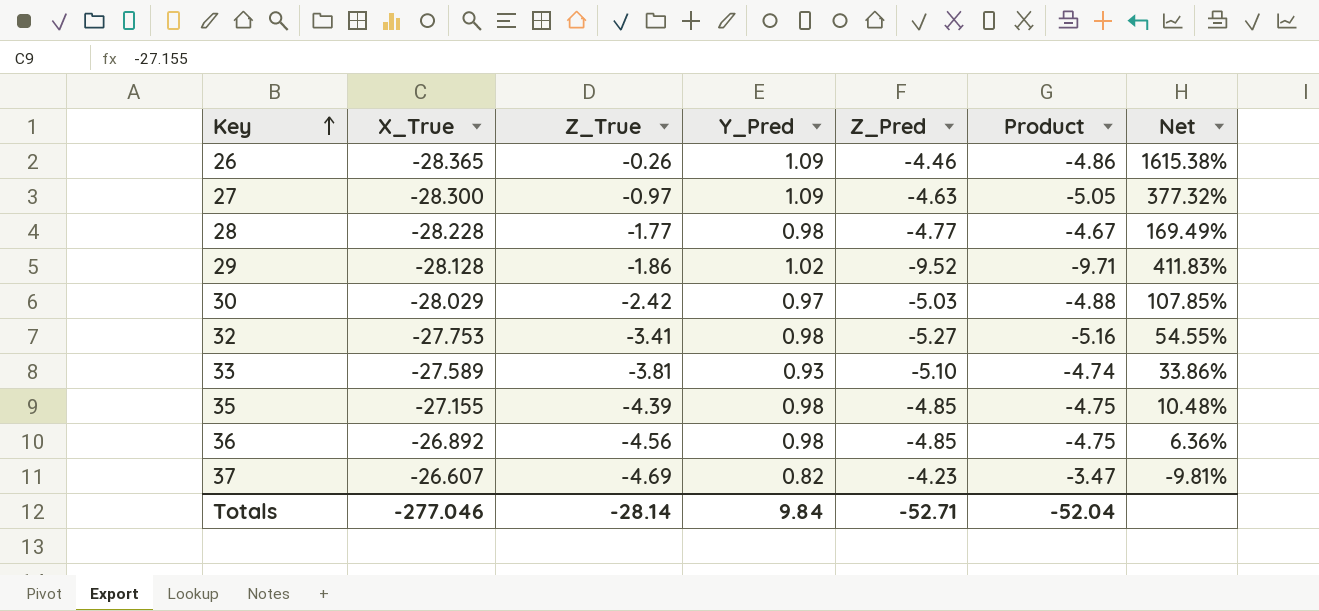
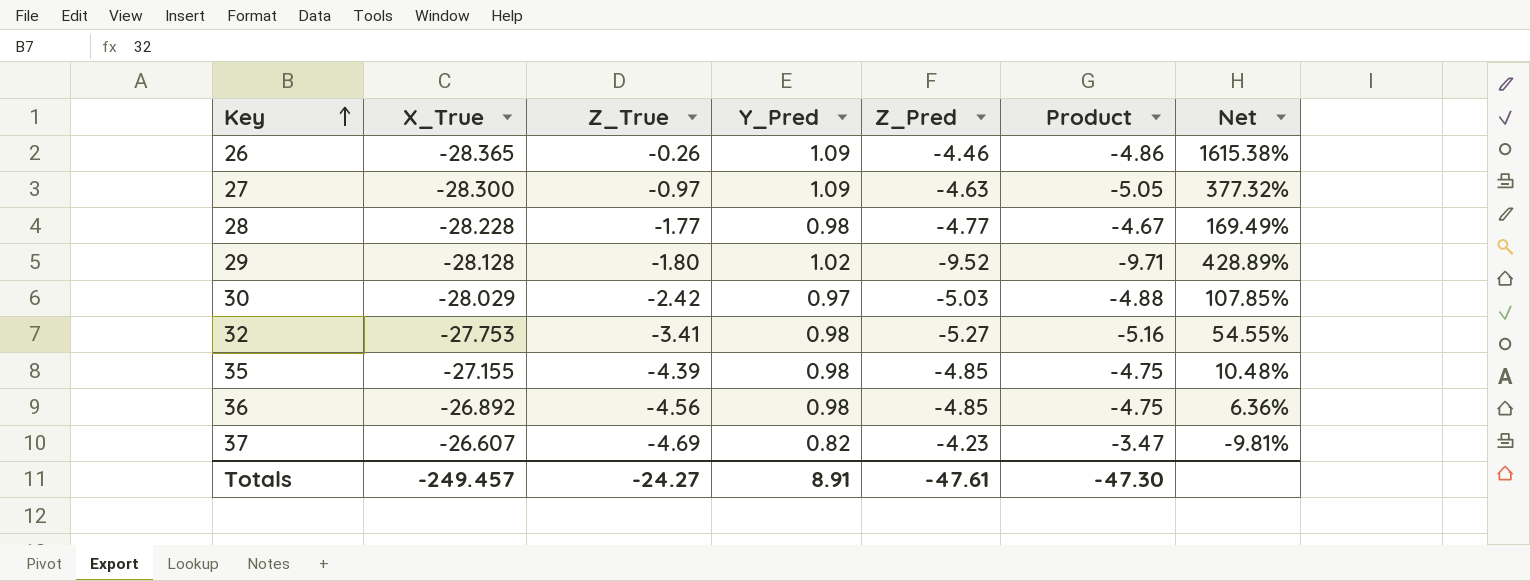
row 33: -27.589 | -3.81 | 0.93 | -5.10 | -4.74 | 33.86% -> none
29 | Z_True: -1.86 -> -1.80
29 | Net: 411.83% -> 428.89%
Totals | X_True: -277.046 -> -249.457
Totals | Z_True: -28.14 -> -24.27
Totals | Y_Pred: 9.84 -> 8.91
Totals | Z_Pred: -52.71 -> -47.61
Totals | Product: -52.04 -> -47.30

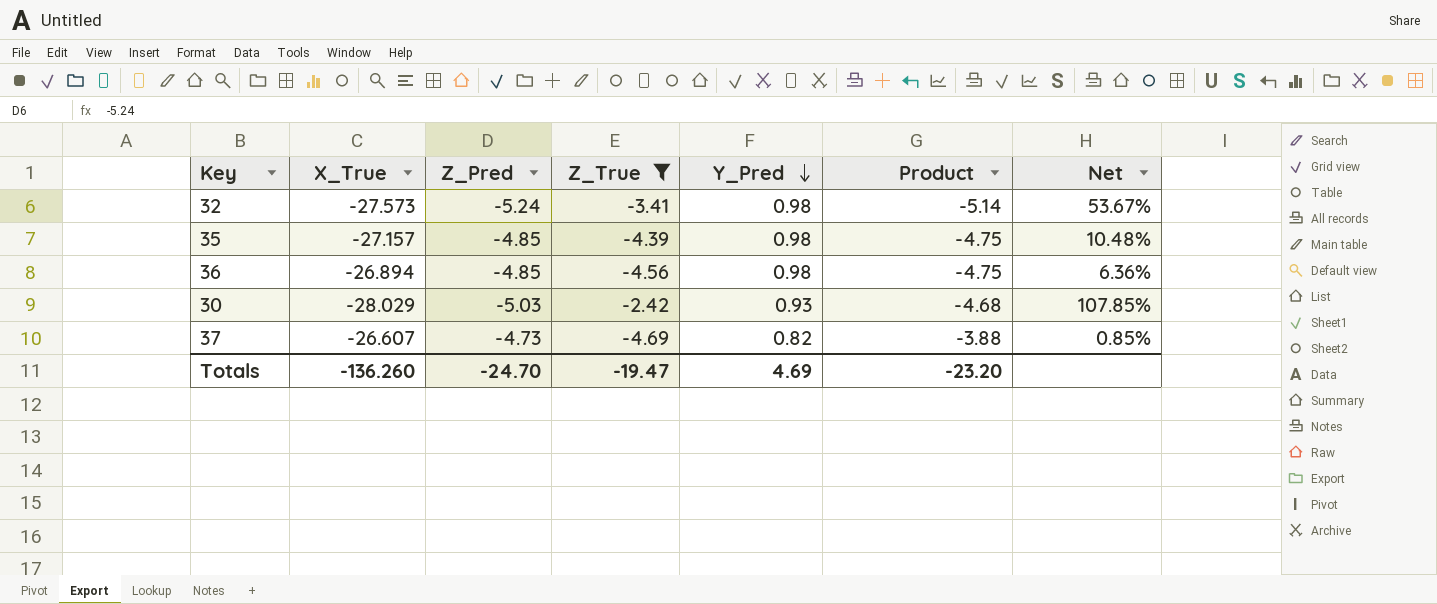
filter: none -> Z_True <= -2.42
row order: Key ascending -> Y_Pred descending
column Z_Pred | position: 5 -> 3
32 | X_True: -27.753 -> -27.573
32 | Z_Pred: -5.27 -> -5.24
32 | Product: -5.16 -> -5.14
32 | Net: 54.55% -> 53.67%
35 | X_True: -27.155 -> -27.157
36 | X_True: -26.892 -> -26.894
30 | Y_Pred: 0.97 -> 0.93
30 | Product: -4.88 -> -4.68
37 | Z_Pred: -4.23 -> -4.73
37 | Product: -3.47 -> -3.88
37 | Net: -9.81% -> 0.85%
Totals | X_True: -249.457 -> -136.260
Totals | Z_Pred: -47.61 -> -24.70
Totals | Z_True: -24.27 -> -19.47
Totals | Y_Pred: 8.91 -> 4.69
Totals | Product: -47.30 -> -23.20

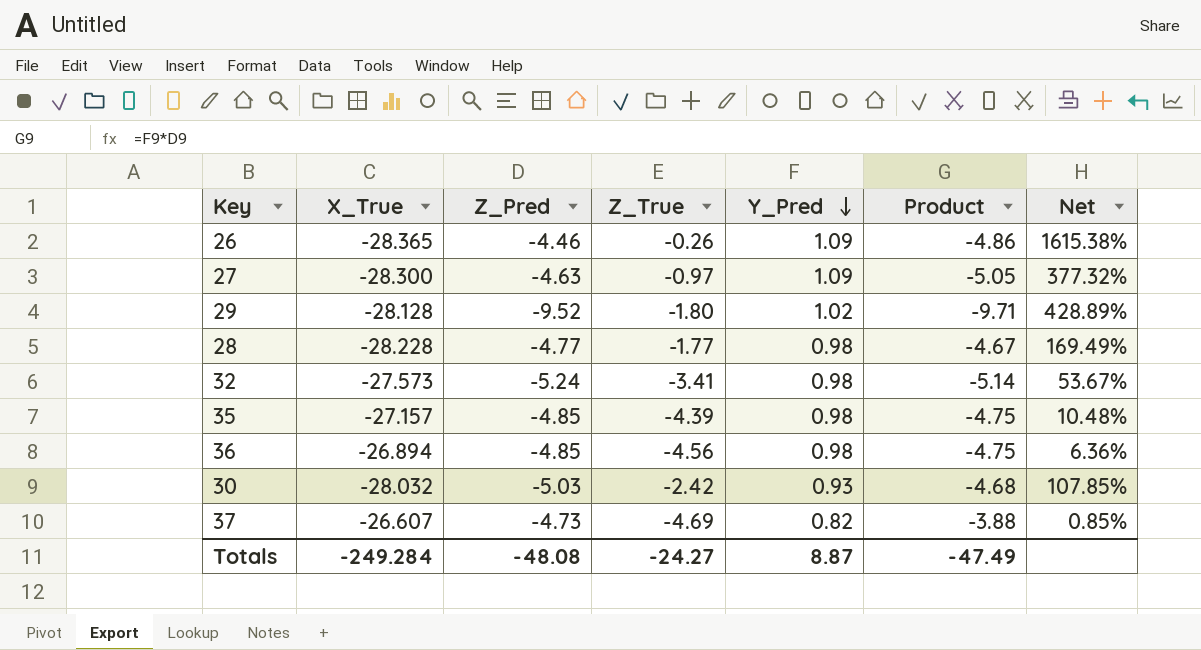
filter: Z_True <= -2.42 -> none
30 | X_True: -28.029 -> -28.032
Totals | X_True: -136.260 -> -249.284
Totals | Z_Pred: -24.70 -> -48.08
Totals | Z_True: -19.47 -> -24.27
Totals | Y_Pred: 4.69 -> 8.87
Totals | Product: -23.20 -> -47.49

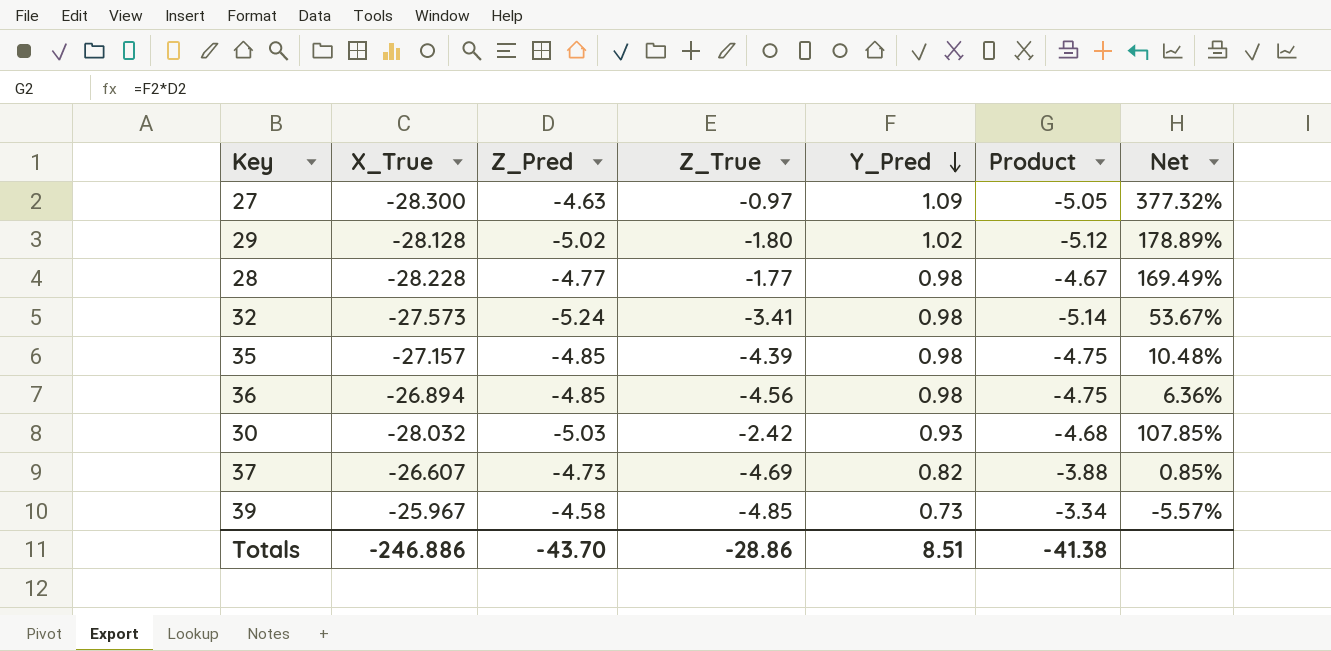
row 26: -28.365 | -4.46 | -0.26 | 1.09 | -4.86 | 1615.38% -> none
29 | Z_Pred: -9.52 -> -5.02
29 | Product: -9.71 -> -5.12
29 | Net: 428.89% -> 178.89%
row 39: none -> -25.967 | -4.58 | -4.85 | 0.73 | -3.34 | -5.57%
Totals | X_True: -249.284 -> -246.886
Totals | Z_Pred: -48.08 -> -43.70
Totals | Z_True: -24.27 -> -28.86
Totals | Y_Pred: 8.87 -> 8.51
Totals | Product: -47.49 -> -41.38

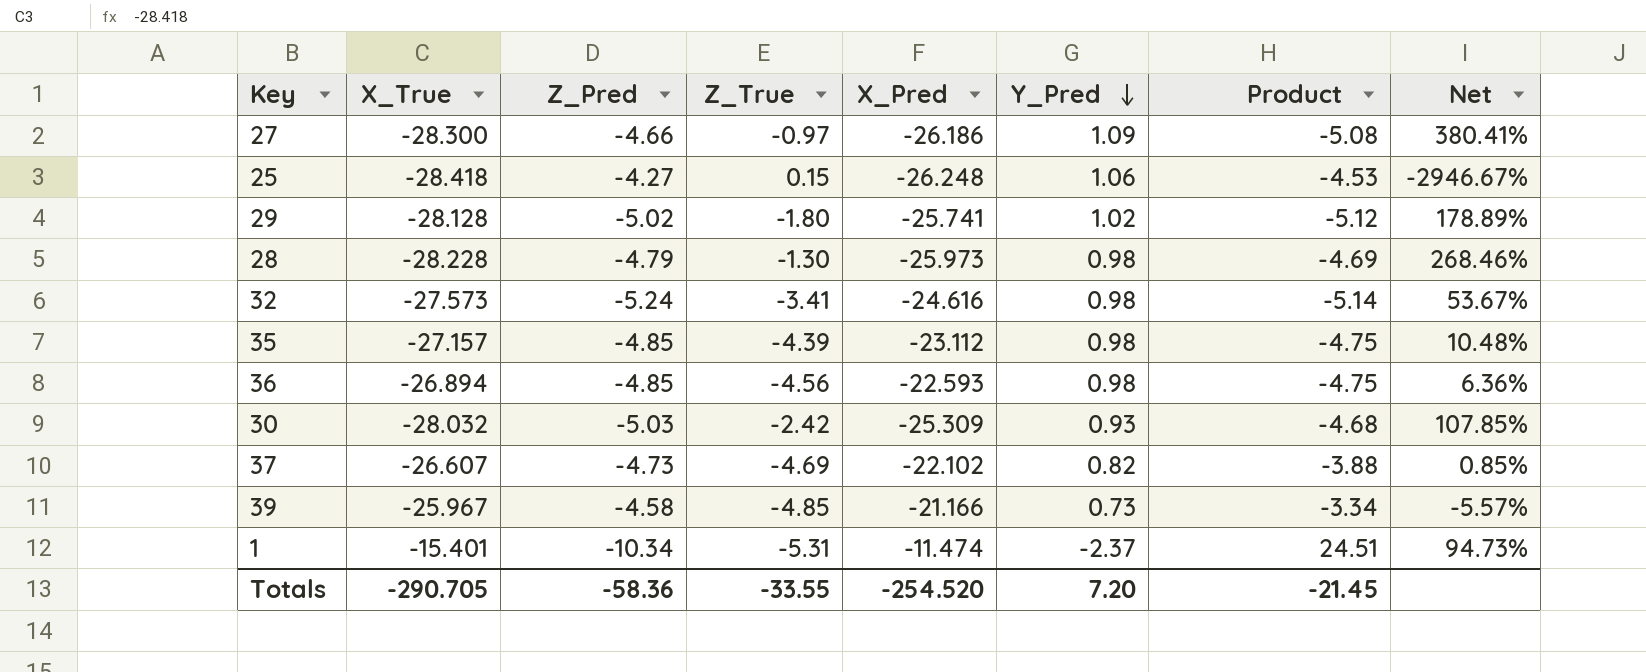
column X_Pred | position: none -> 5
27 | Z_Pred: -4.63 -> -4.66
27 | Product: -5.05 -> -5.08
27 | Net: 377.32% -> 380.41%
row 25: none -> -28.418 | -4.27 | 0.15 | -26.248 | 1.06 | -4.53 | -2946.67%
28 | Z_Pred: -4.77 -> -4.79
28 | Z_True: -1.77 -> -1.30
28 | Product: -4.67 -> -4.69
28 | Net: 169.49% -> 268.46%
row 1: none -> -15.401 | -10.34 | -5.31 | -11.474 | -2.37 | 24.51 | 94.73%
Totals | X_True: -246.886 -> -290.705
Totals | Z_Pred: -43.70 -> -58.36
Totals | Z_True: -28.86 -> -33.55
Totals | Y_Pred: 8.51 -> 7.20
Totals | Product: -41.38 -> -21.45

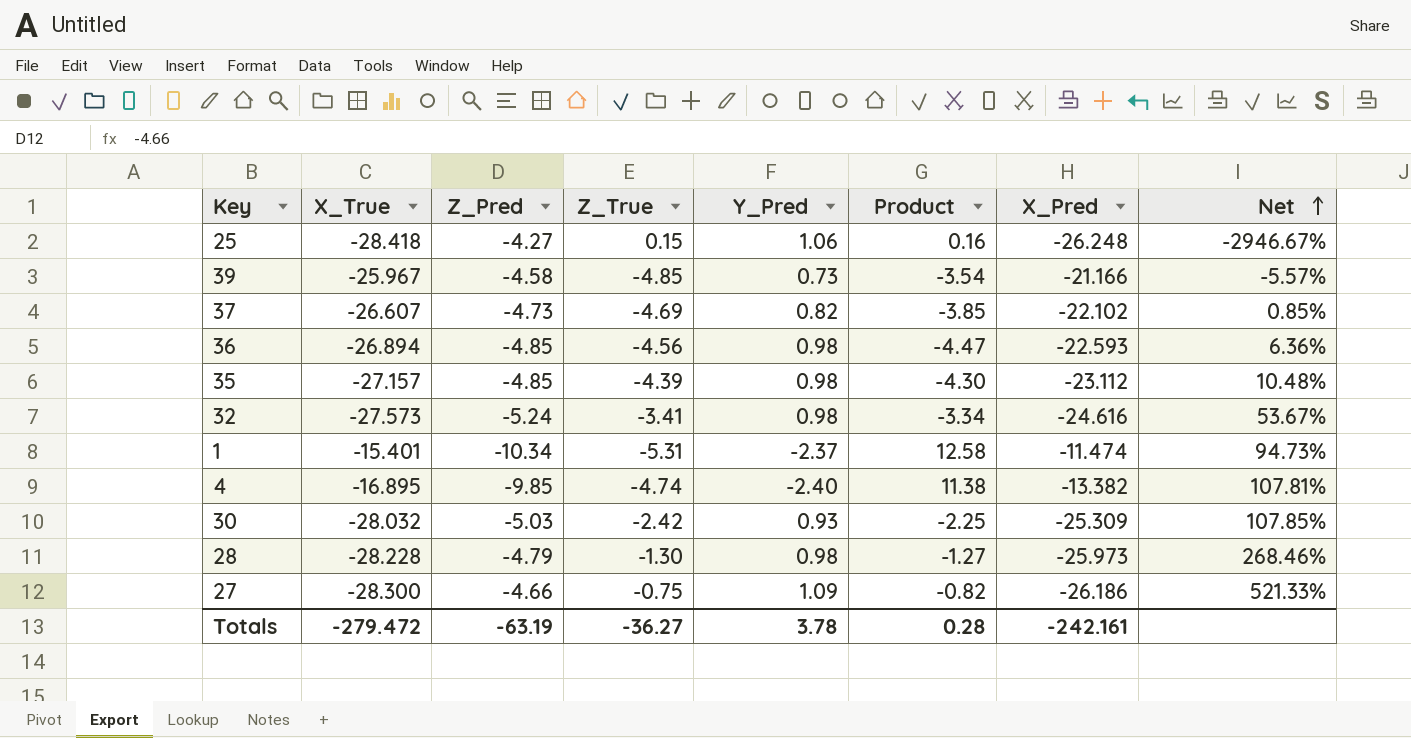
row order: Y_Pred descending -> Net ascending
column Product | formula: [Z_Pred] * [Y_Pred] -> [Z_True] * [Y_Pred]
column X_Pred | position: 5 -> 7
row 29: -28.128 | -5.02 | -1.80 | -25.741 | 1.02 | -5.12 | 178.89% -> none
row 4: none -> -16.895 | -9.85 | -4.74 | -2.40 | 11.38 | -13.382 | 107.81%
27 | Z_True: -0.97 -> -0.75
27 | Net: 380.41% -> 521.33%
Totals | X_True: -290.705 -> -279.472
Totals | Z_Pred: -58.36 -> -63.19
Totals | Z_True: -33.55 -> -36.27
Totals | Y_Pred: 7.20 -> 3.78
Totals | Product: -21.45 -> 0.28
Totals | X_Pred: -254.520 -> -242.161

